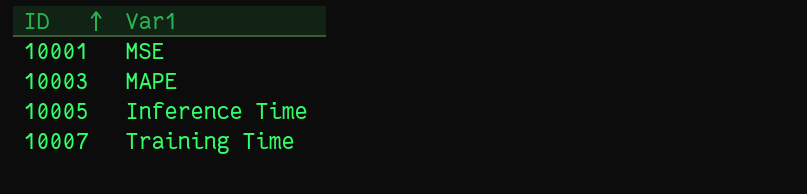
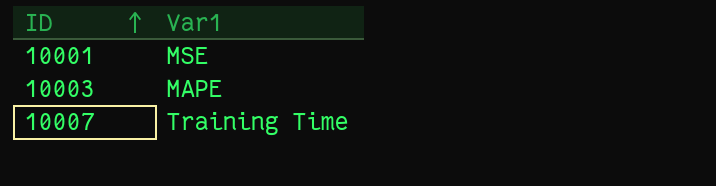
row 10005: Inference Time -> none

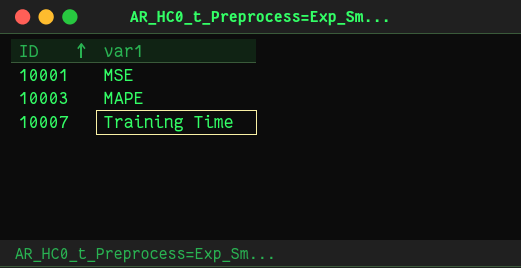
column name: Var1 -> var1

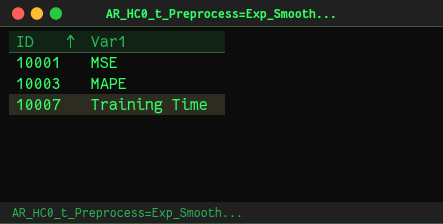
column name: var1 -> Var1

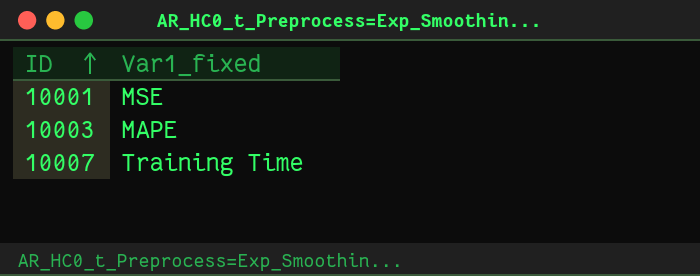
column name: Var1 -> Var1_fixed

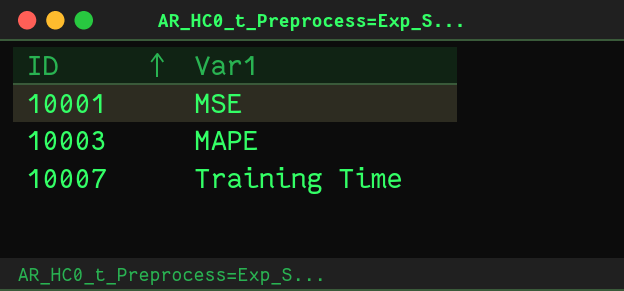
column name: Var1_fixed -> Var1

